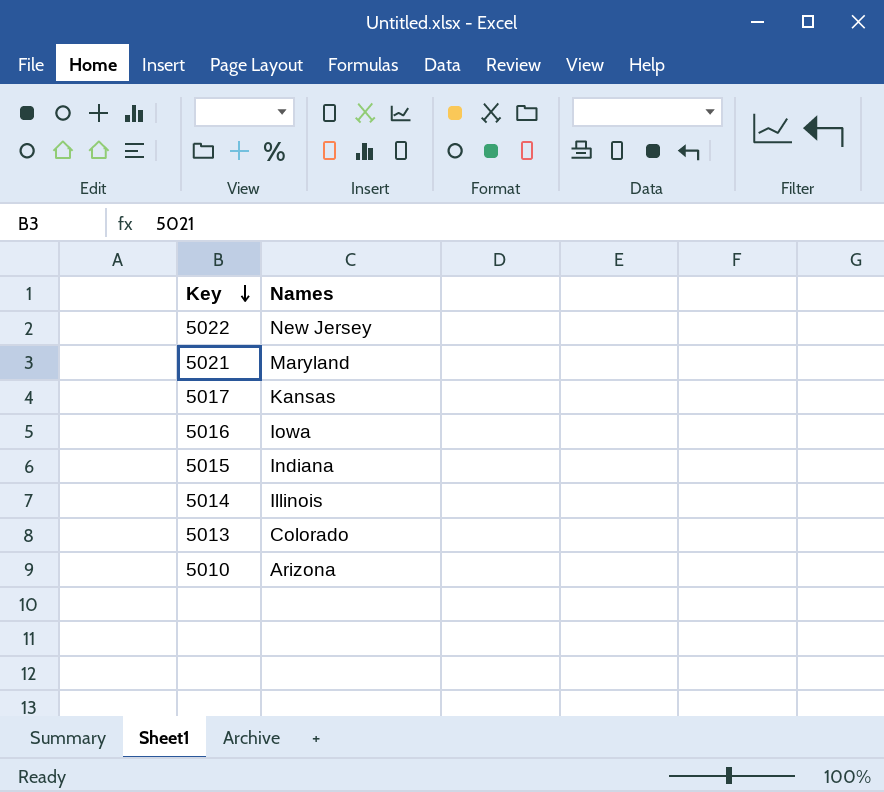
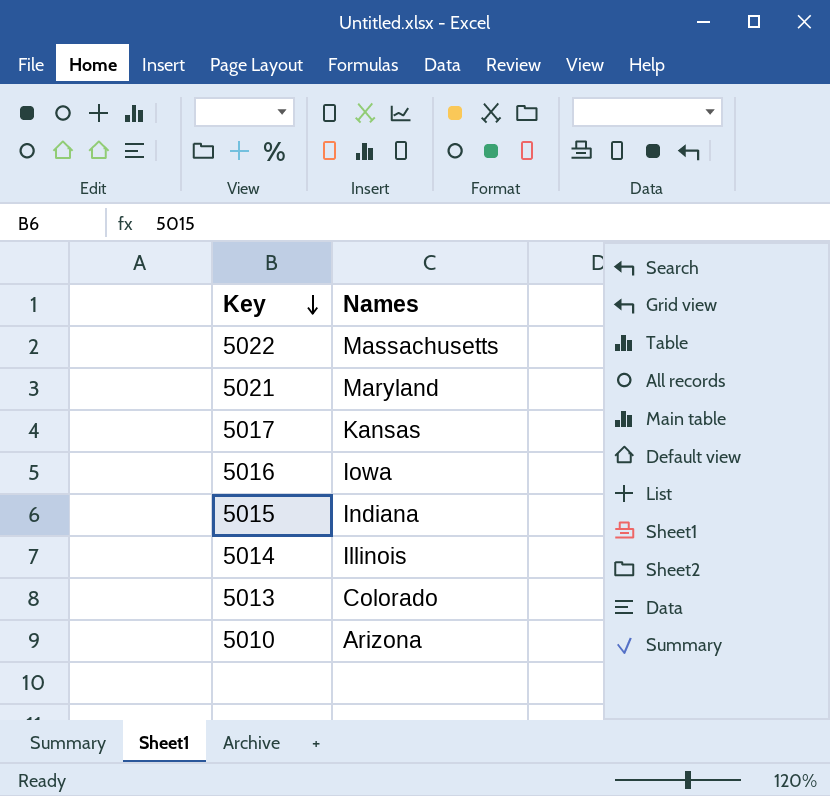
5022 | Names: New Jersey -> Massachusetts

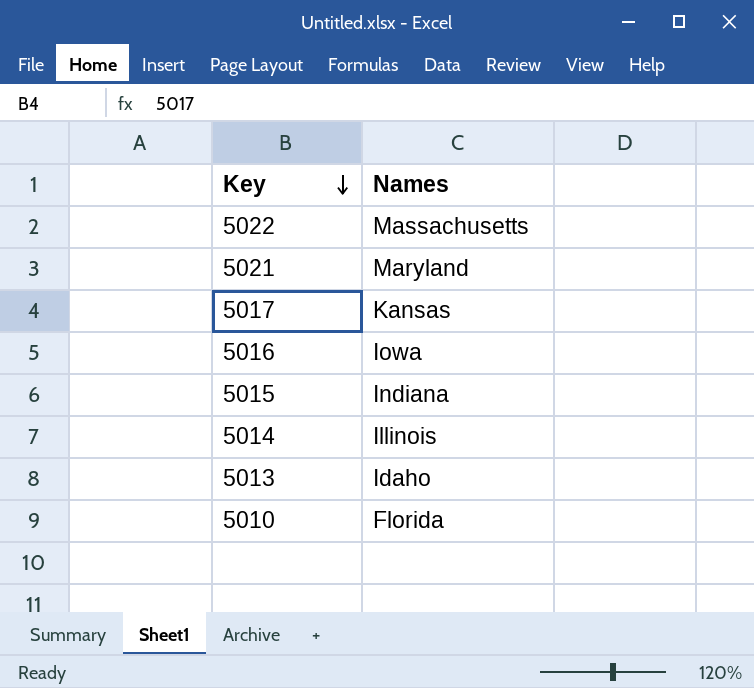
5013 | Names: Colorado -> Idaho
5010 | Names: Arizona -> Florida

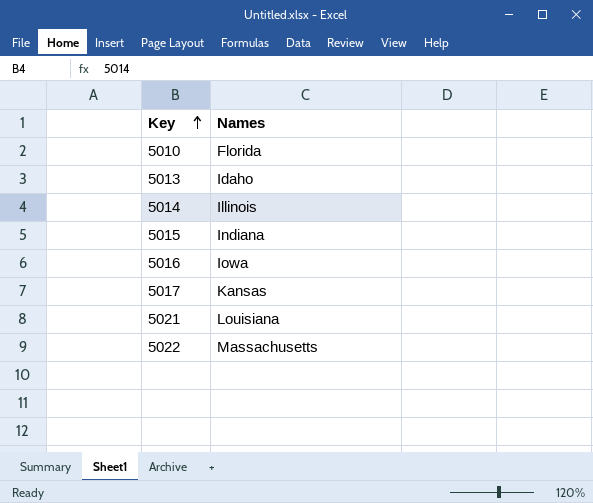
row order: Key descending -> Key ascending
5021 | Names: Maryland -> Louisiana

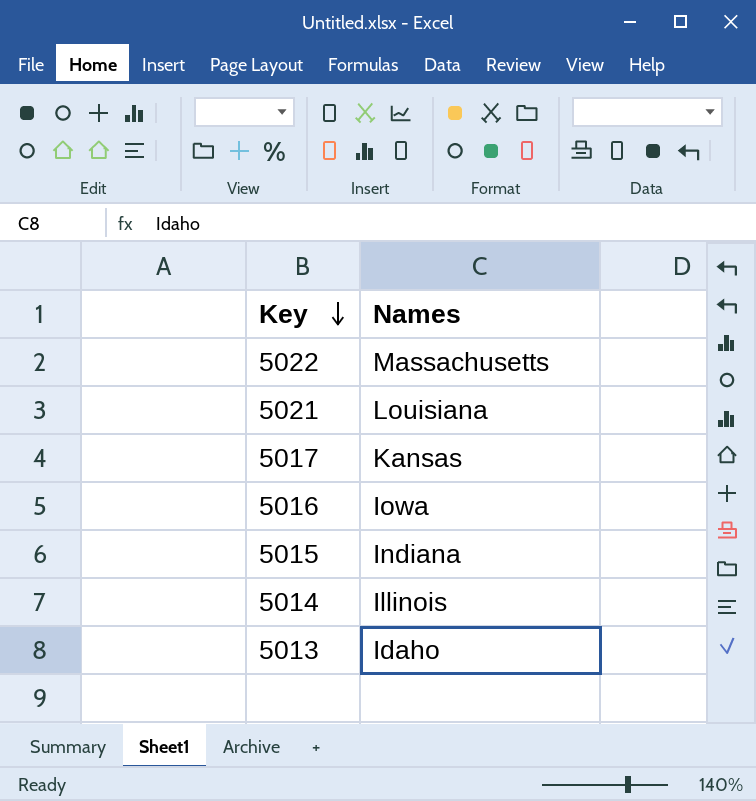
row order: Key ascending -> Key descending
row 5010: Florida -> none

